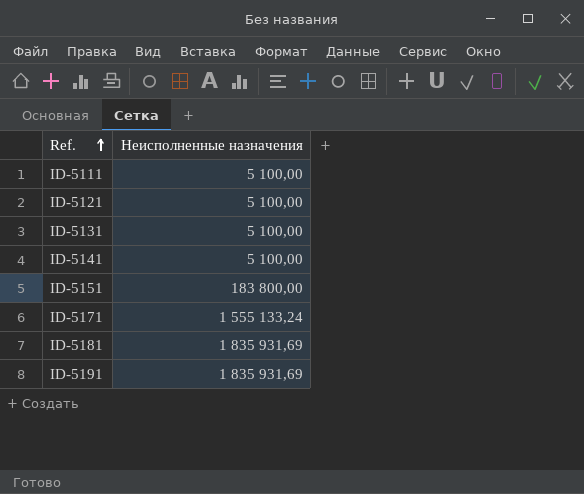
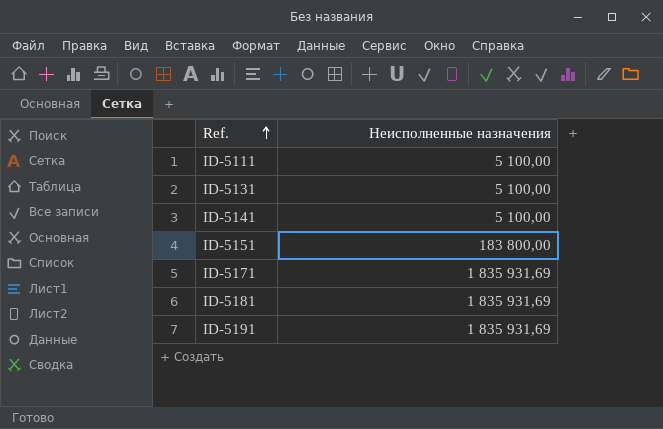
row ID-5121: 5 100,00 -> none
ID-5171 | Неисполненные назначения: 1 555 133,24 -> 1 835 931,69

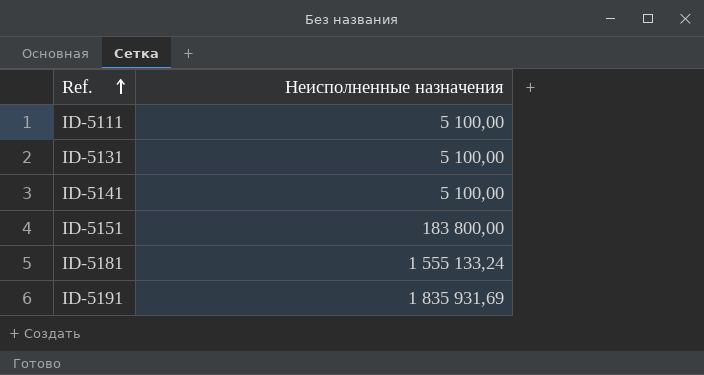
row ID-5171: 1 835 931,69 -> none
ID-5181 | Неисполненные назначения: 1 835 931,69 -> 1 555 133,24

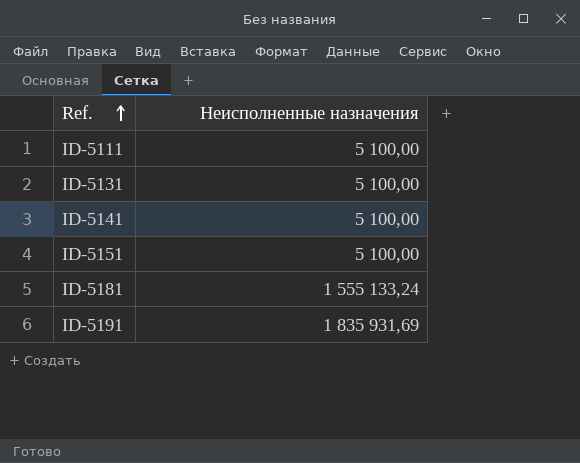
ID-5151 | Неисполненные назначения: 183 800,00 -> 5 100,00

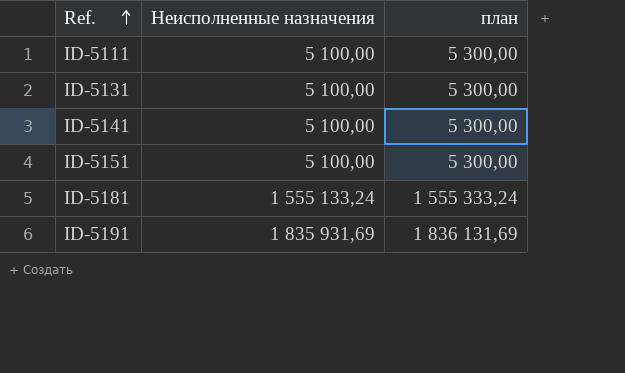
column план | formula: none -> [Неисполненные назначения] + 200

